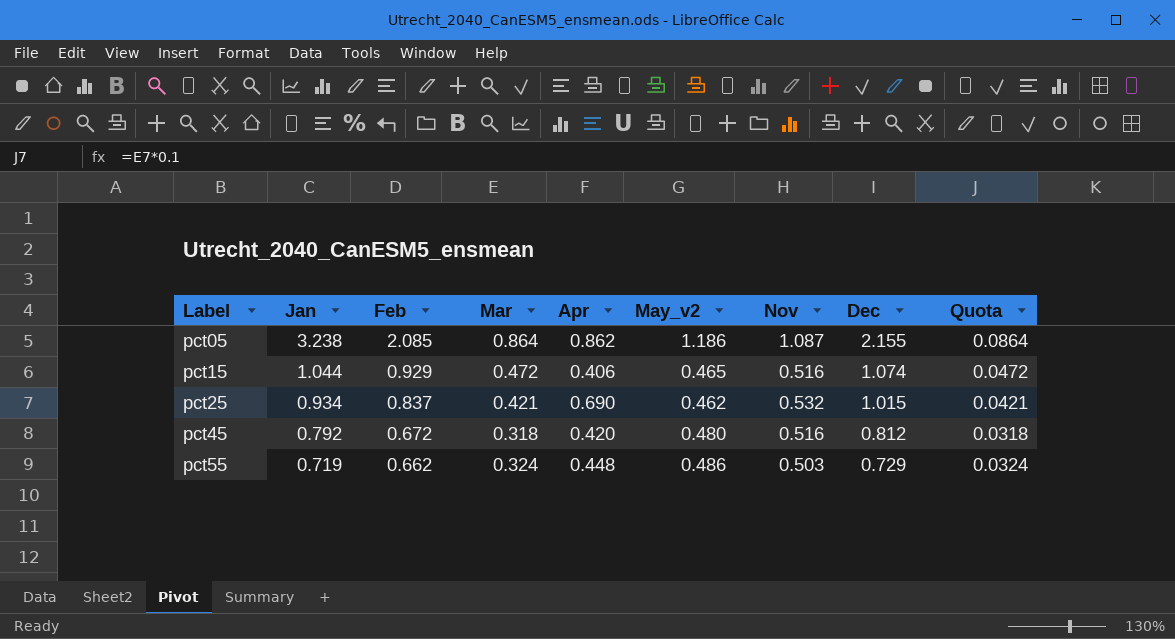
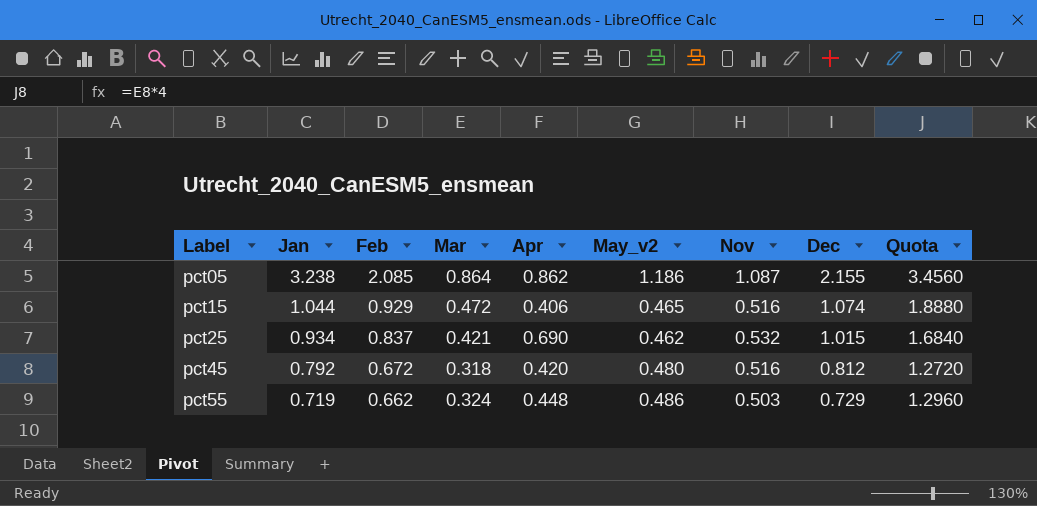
column Quota | formula: [Mar] * 0.1 -> [Mar] * 4

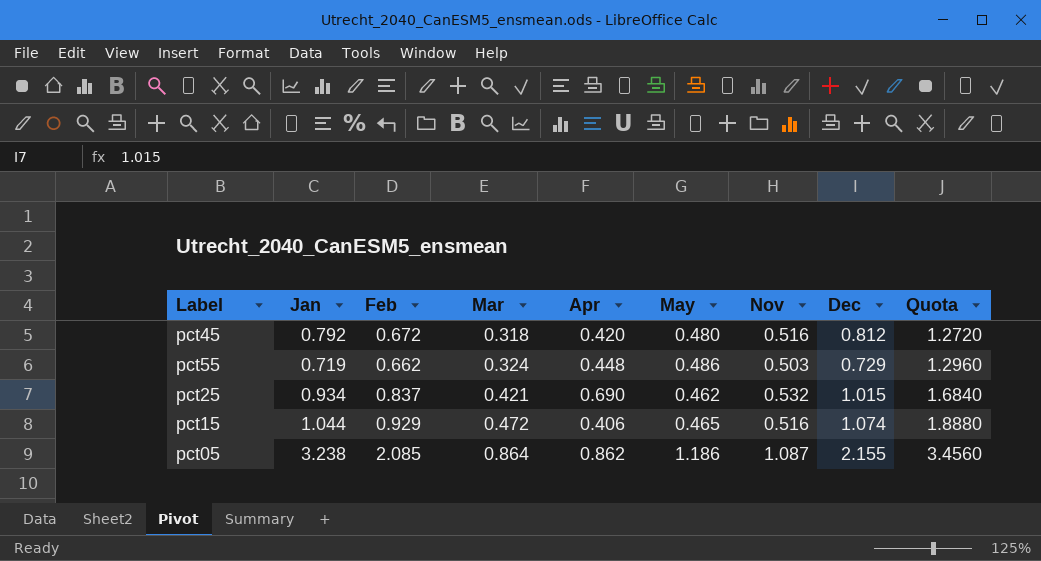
row order: Label ascending -> Mar ascending
column name: May_v2 -> May

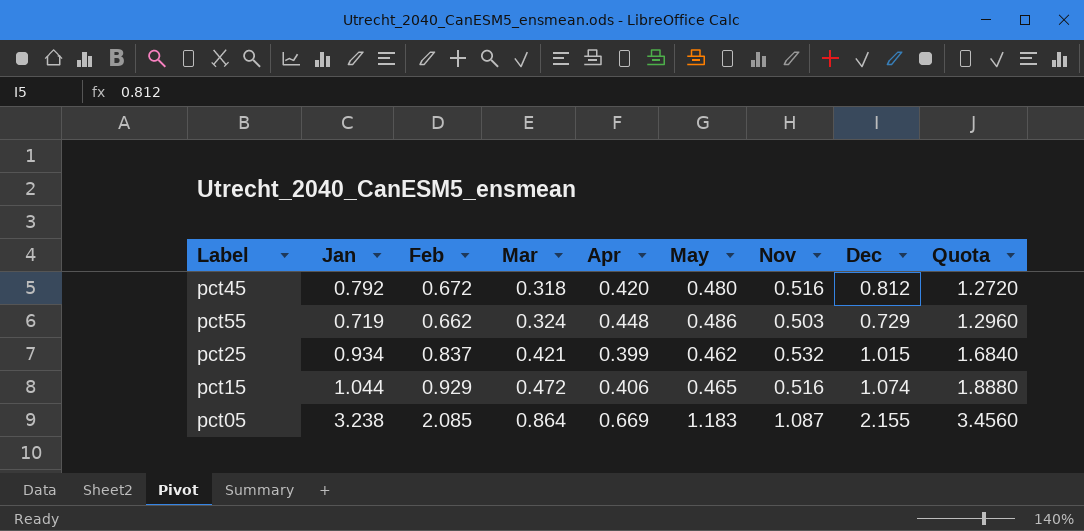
pct25 | Apr: 0.690 -> 0.399
pct05 | Apr: 0.862 -> 0.669
pct05 | May: 1.186 -> 1.183

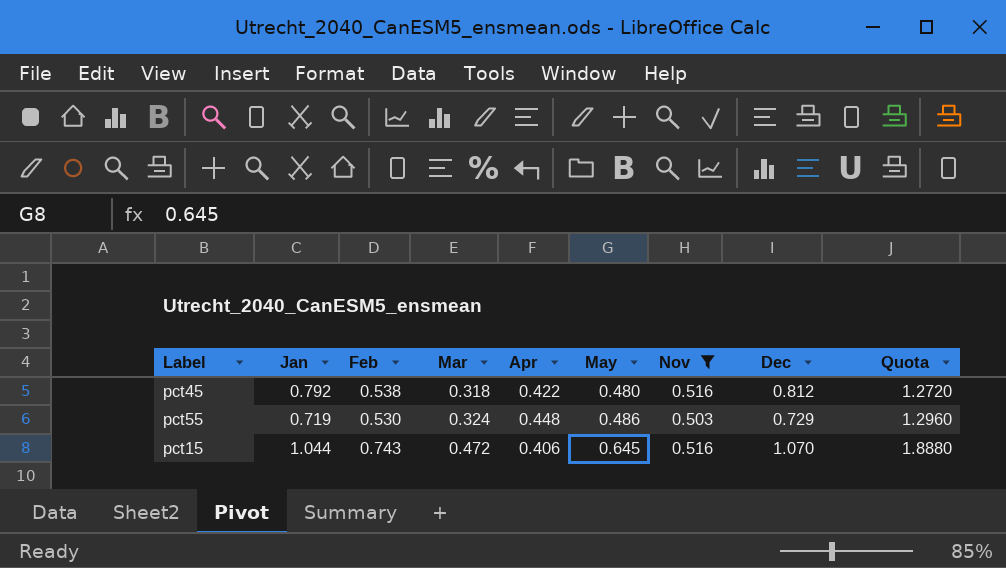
filter: none -> Nov <= 0.516
pct45 | Feb: 0.672 -> 0.538
pct45 | Apr: 0.420 -> 0.422
pct55 | Feb: 0.662 -> 0.530
pct15 | Feb: 0.929 -> 0.743
pct15 | May: 0.465 -> 0.645
pct15 | Dec: 1.074 -> 1.070

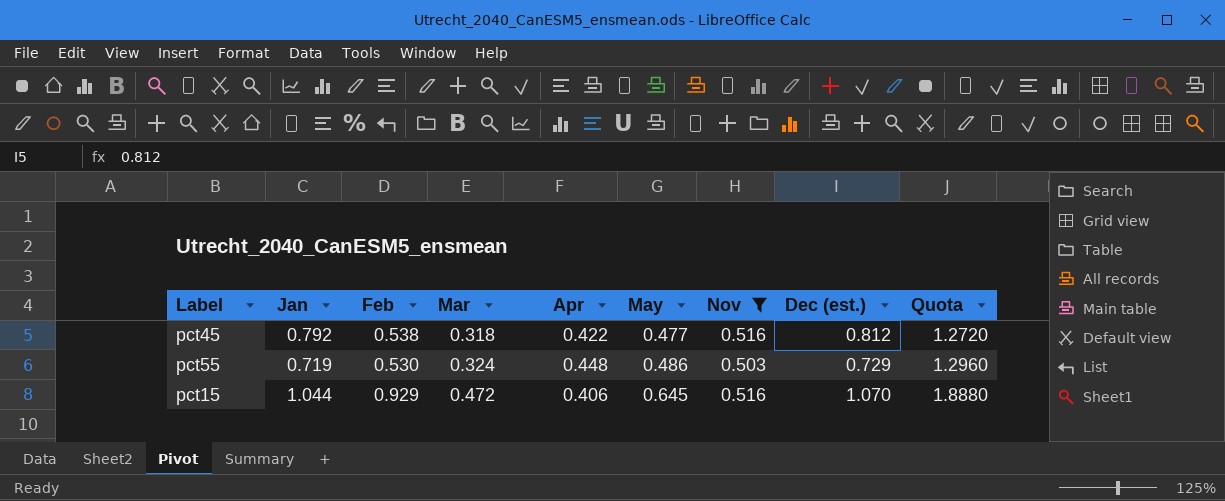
column name: Dec -> Dec (est.)
pct45 | May: 0.480 -> 0.477
pct15 | Feb: 0.743 -> 0.929

